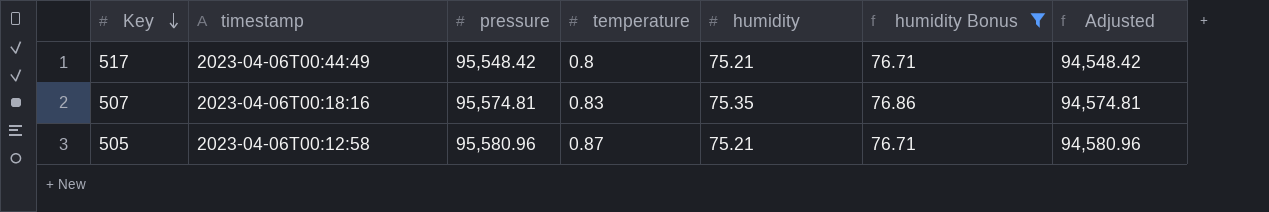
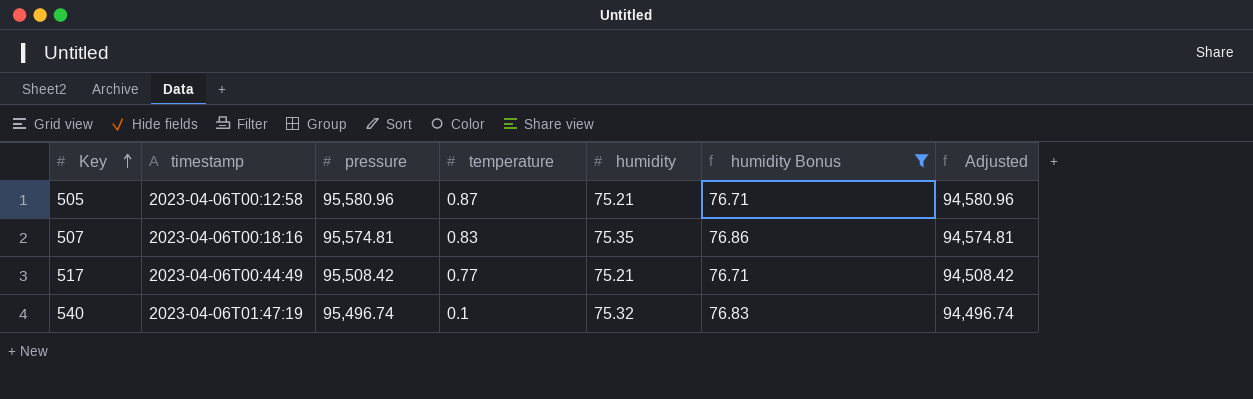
row order: Key descending -> Key ascending
517 | pressure: 95,548.42 -> 95,508.42
517 | temperature: 0.8 -> 0.77
517 | Adjusted: 94,548.42 -> 94,508.42
row 540: none -> 2023-04-06T01:47:19 | 95,496.74 | 0.1 | 75.32 | 76.83 | 94,496.74

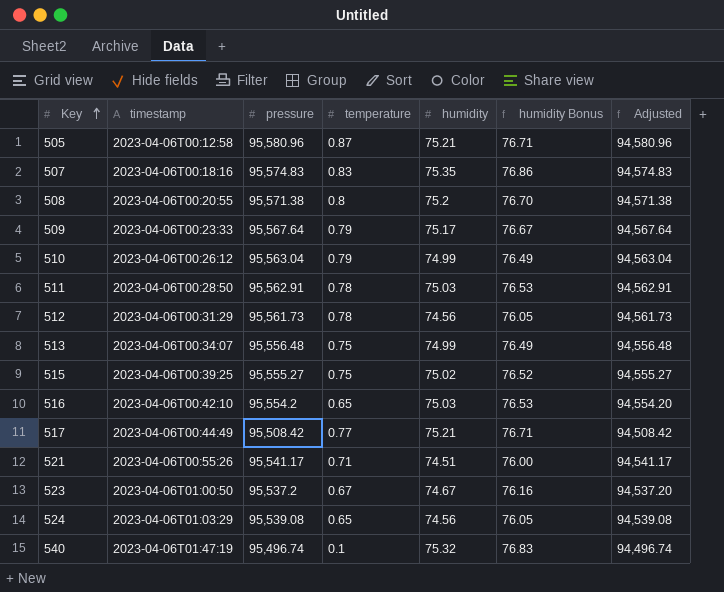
filter: humidity Bonus >= 76.71 -> none
507 | pressure: 95,574.81 -> 95,574.83
507 | Adjusted: 94,574.81 -> 94,574.83

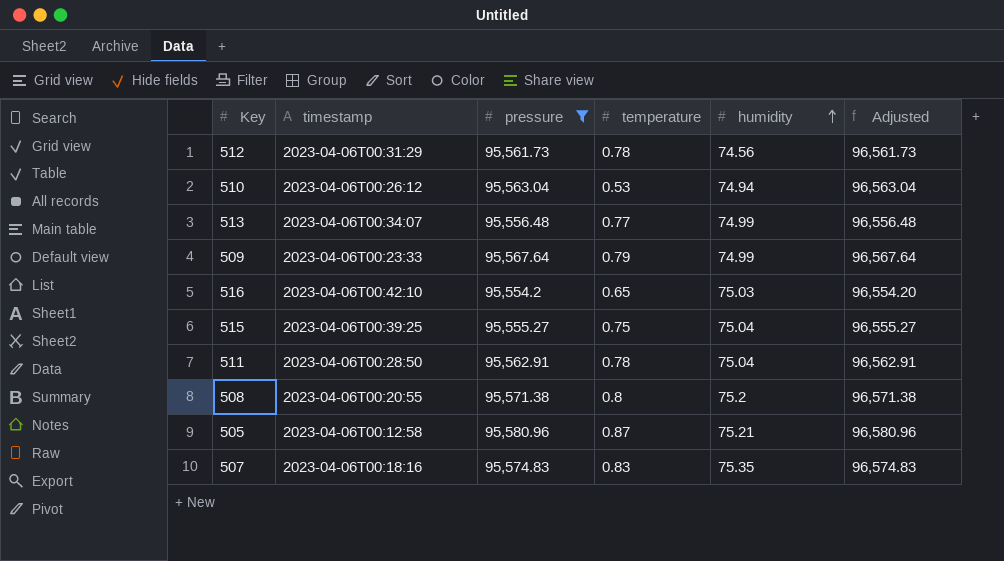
filter: none -> pressure >= 95,554.2
row order: Key ascending -> humidity ascending
column humidity Bonus | formula: [humidity] * 1.02 -> none
column Adjusted | formula: [pressure] - 1000 -> [pressure] + 1000
510 | temperature: 0.79 -> 0.53
510 | humidity: 74.99 -> 74.94
513 | temperature: 0.75 -> 0.77
509 | humidity: 75.17 -> 74.99
515 | humidity: 75.02 -> 75.04
511 | humidity: 75.03 -> 75.04

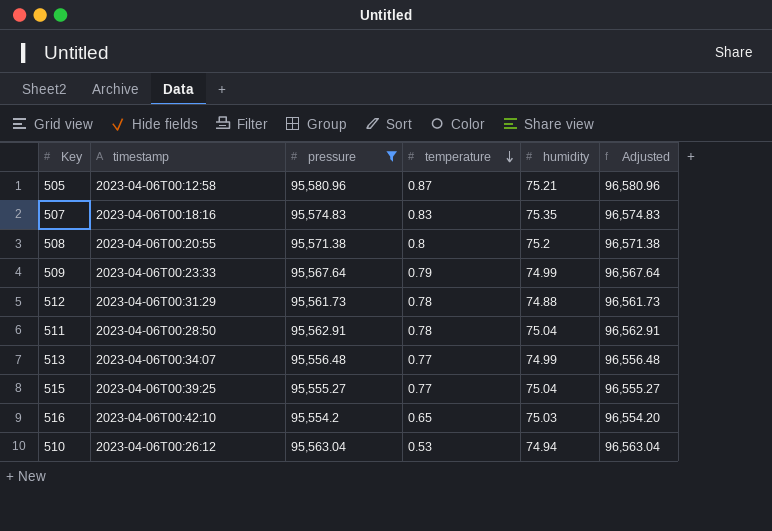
row order: humidity ascending -> temperature descending
512 | humidity: 74.56 -> 74.88
515 | temperature: 0.75 -> 0.77

